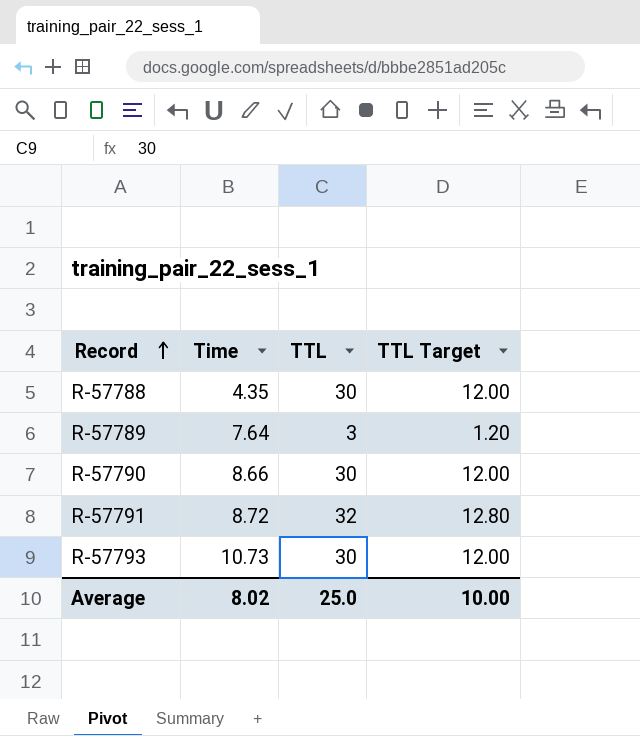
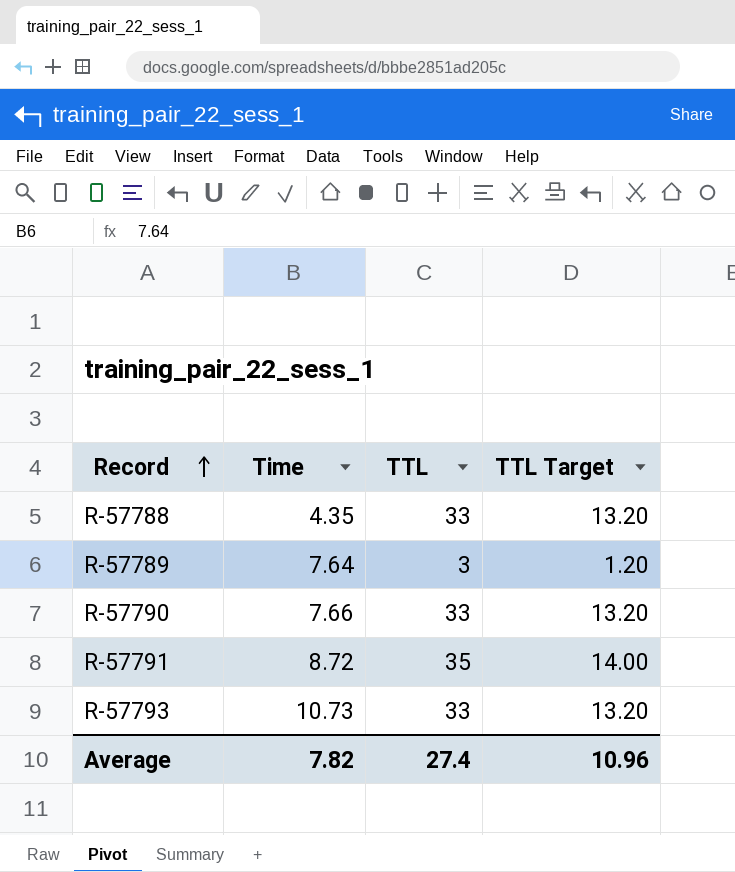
R-57788 | TTL: 30 -> 33
R-57788 | TTL Target: 12.00 -> 13.20
R-57790 | Time: 8.66 -> 7.66
R-57790 | TTL: 30 -> 33
R-57790 | TTL Target: 12.00 -> 13.20
R-57791 | TTL: 32 -> 35
R-57791 | TTL Target: 12.80 -> 14.00
R-57793 | TTL: 30 -> 33
R-57793 | TTL Target: 12.00 -> 13.20
Average | Time: 8.02 -> 7.82
Average | TTL: 25.0 -> 27.4
Average | TTL Target: 10.00 -> 10.96

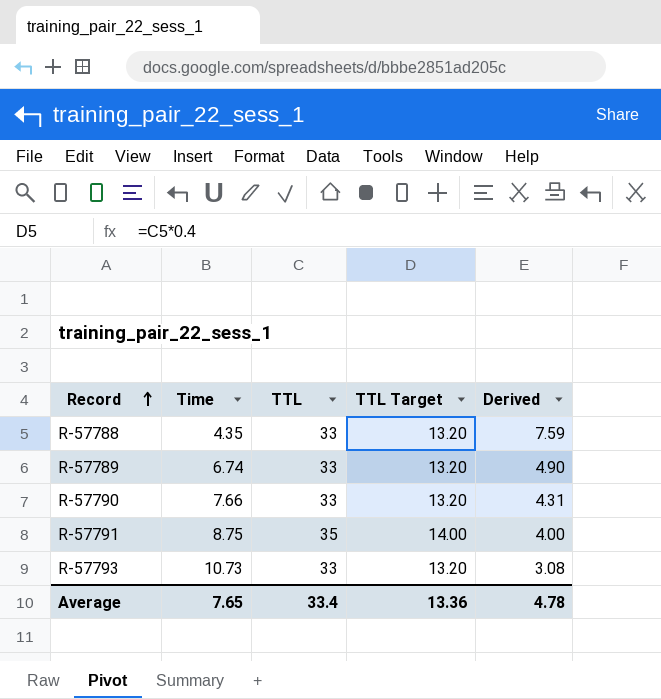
column Derived | formula: none -> [TTL] / [Time]
R-57789 | Time: 7.64 -> 6.74
R-57789 | TTL: 3 -> 33
R-57789 | TTL Target: 1.20 -> 13.20
R-57791 | Time: 8.72 -> 8.75
Average | Time: 7.82 -> 7.65
Average | TTL: 27.4 -> 33.4
Average | TTL Target: 10.96 -> 13.36

